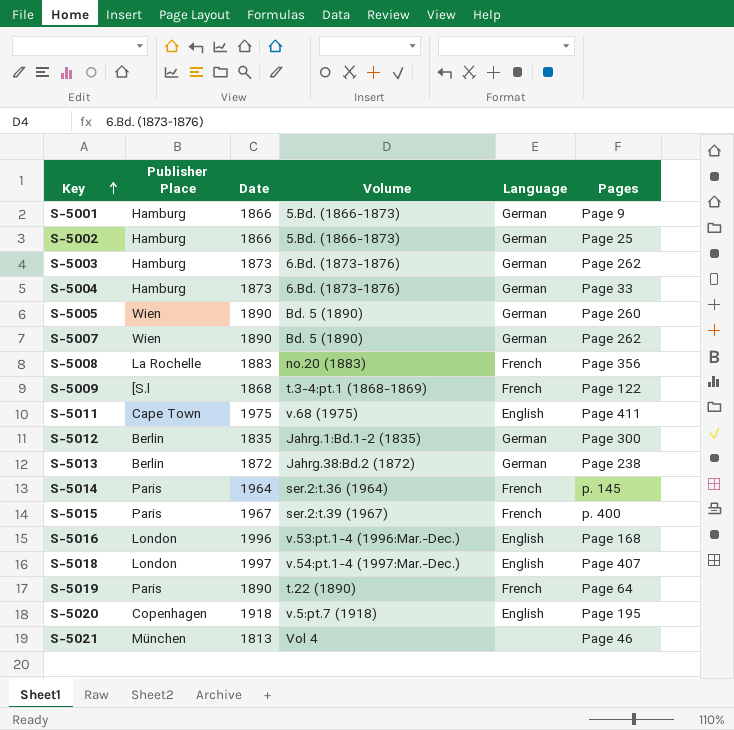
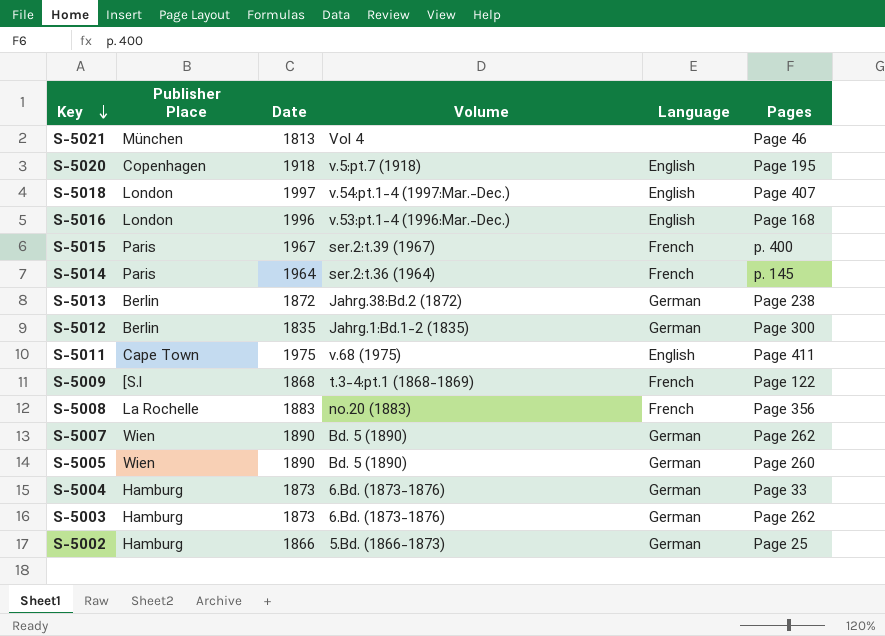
row order: Key ascending -> Key descending
row S-5001: Hamburg | 1866 | 5.Bd. (1866-1873) | German | Page 9 -> none
row S-5019: Paris | 1890 | t.22 (1890) | French | Page 64 -> none

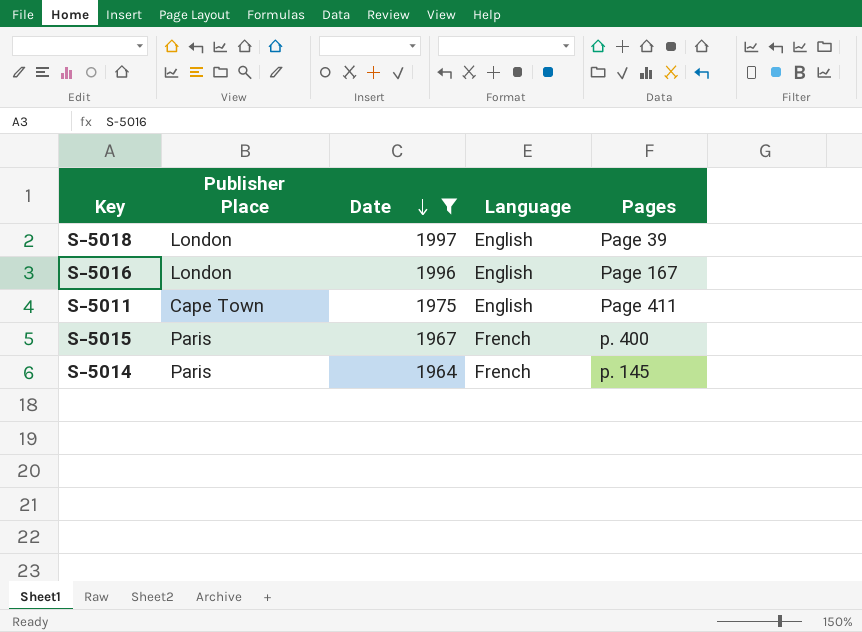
filter: none -> Date >= 1964
row order: Key descending -> Date descending
column Volume | position: 4 -> none
S-5018 | Pages: Page 407 -> Page 39
S-5016 | Pages: Page 168 -> Page 167

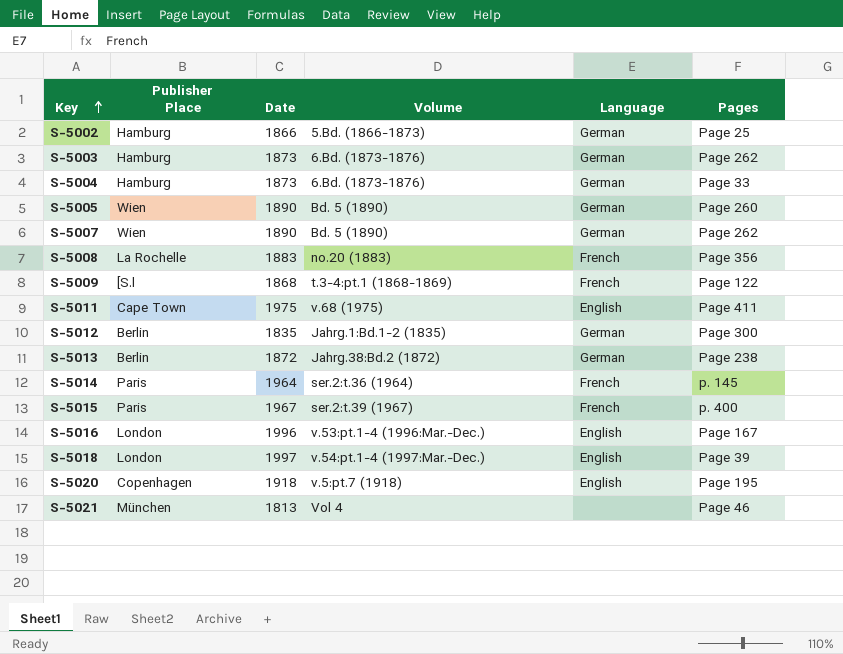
filter: Date >= 1964 -> none
row order: Date descending -> Key ascending
column Volume | position: none -> 4

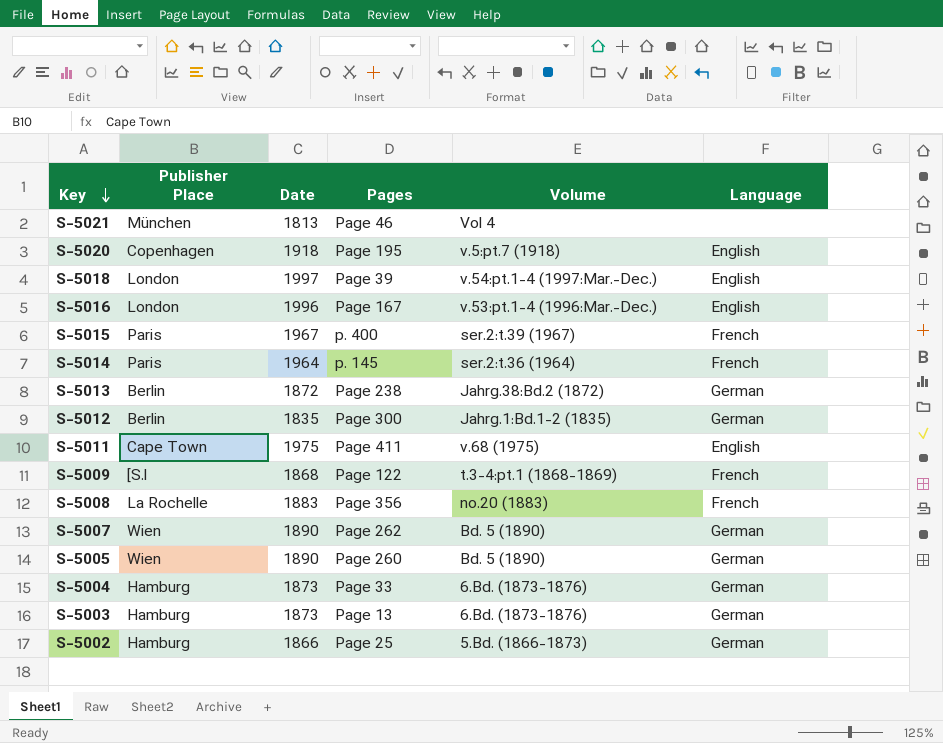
row order: Key ascending -> Key descending
column Pages | position: 6 -> 4
S-5003 | Pages: Page 262 -> Page 13

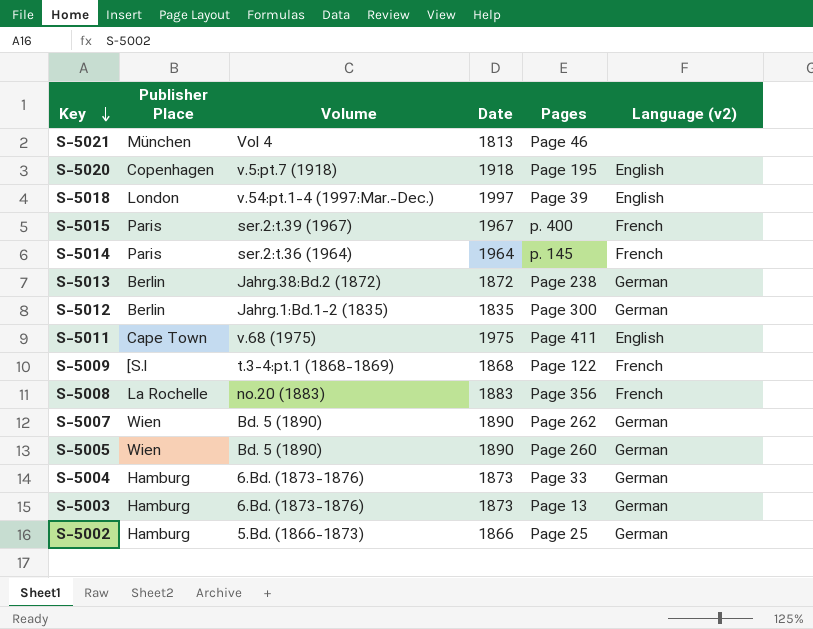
column Volume | position: 5 -> 3
column name: Language -> Language (v2)
row S-5016: London | 1996 | Page 167 | v.53:pt.1-4 (1996:Mar.-Dec.) | English -> none

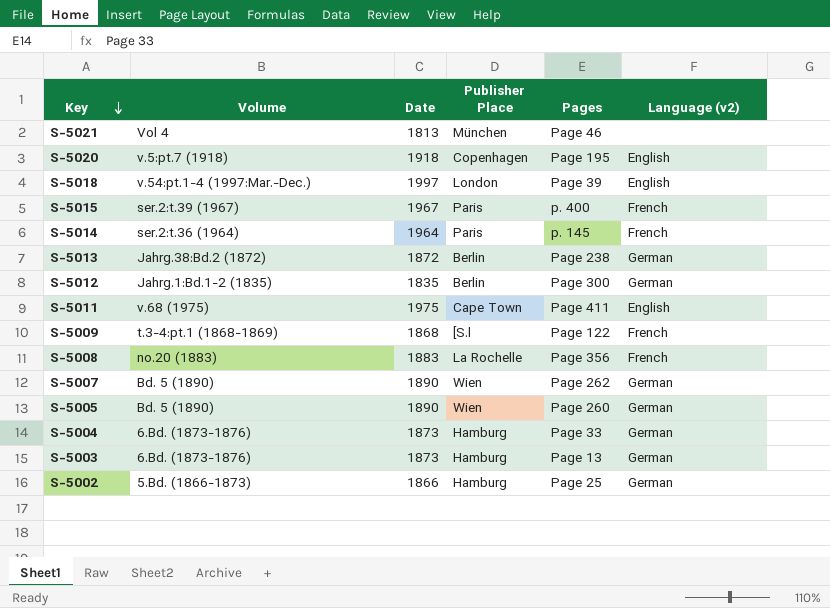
column Publisher Place | position: 2 -> 4

